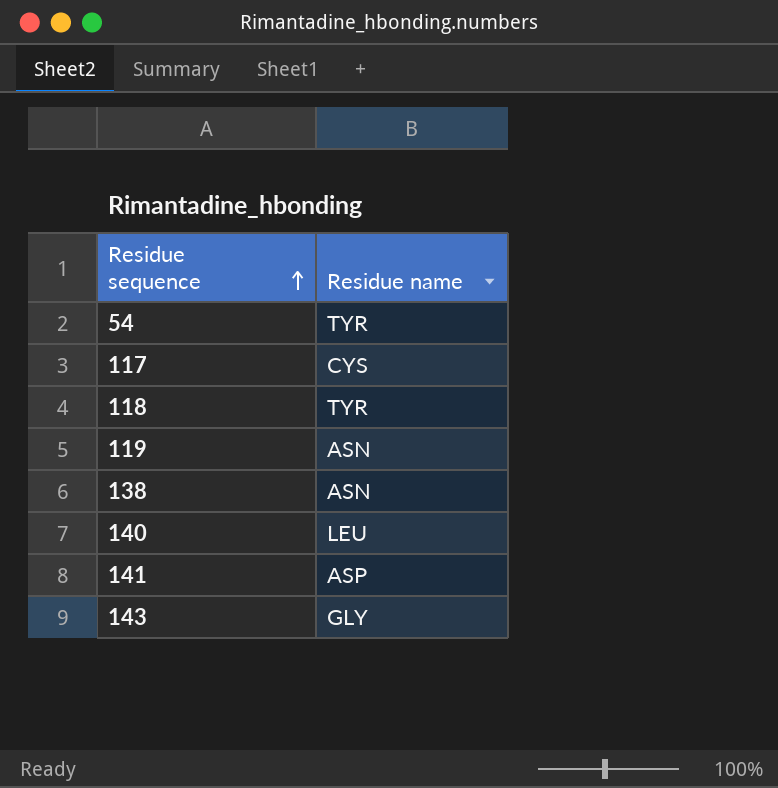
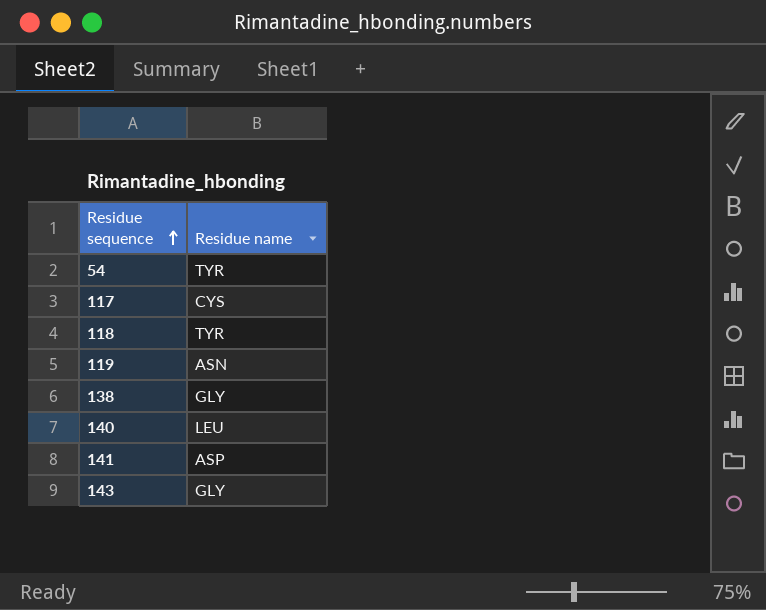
138 | Residue name: ASN -> GLY

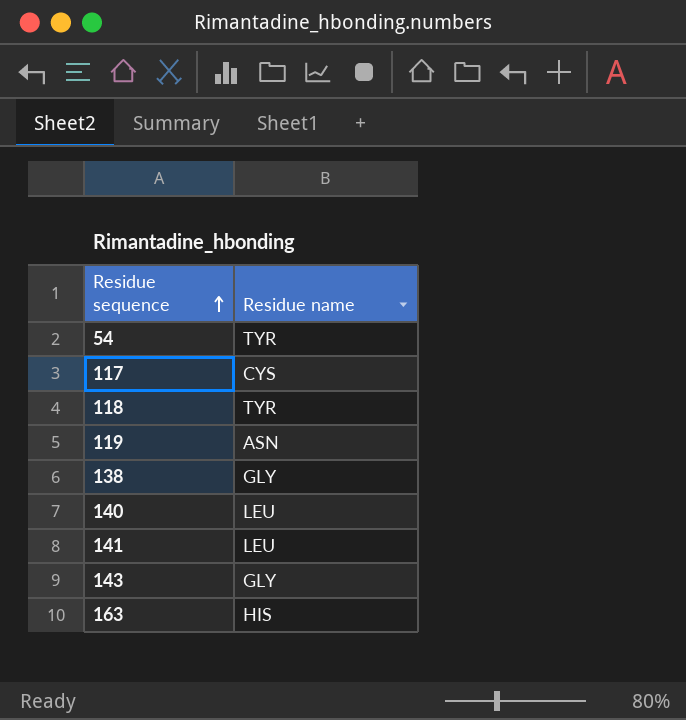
141 | Residue name: ASP -> LEU
row 163: none -> HIS

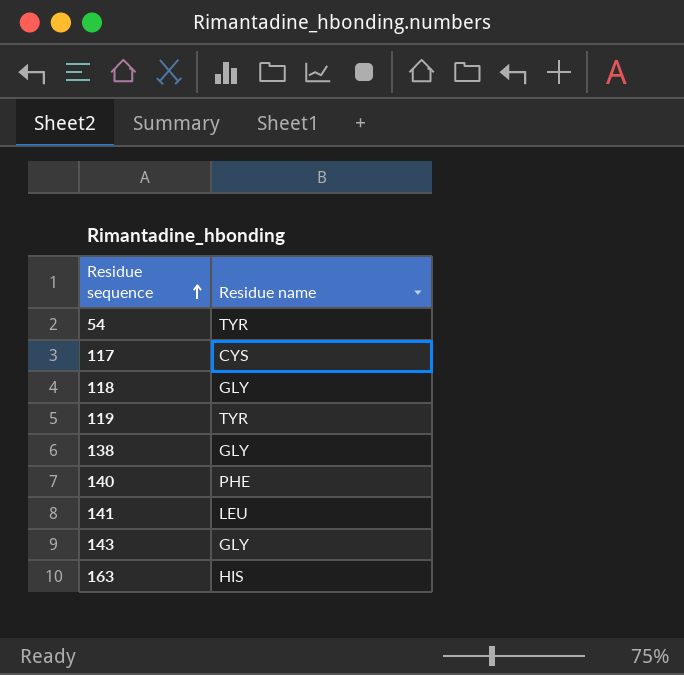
118 | Residue name: TYR -> GLY
119 | Residue name: ASN -> TYR
140 | Residue name: LEU -> PHE

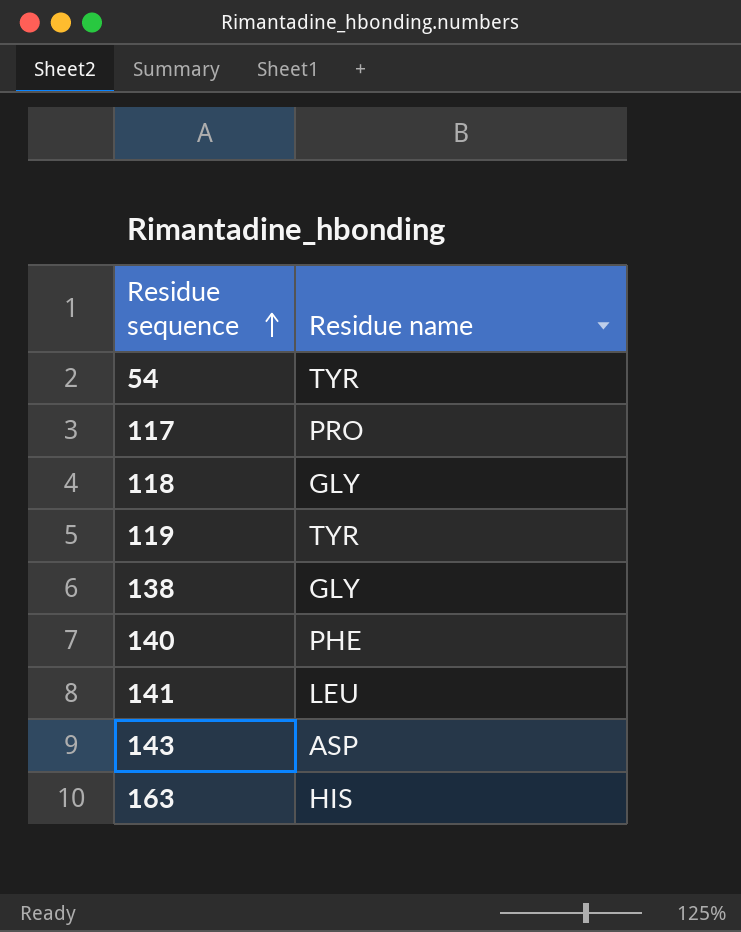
117 | Residue name: CYS -> PRO
143 | Residue name: GLY -> ASP

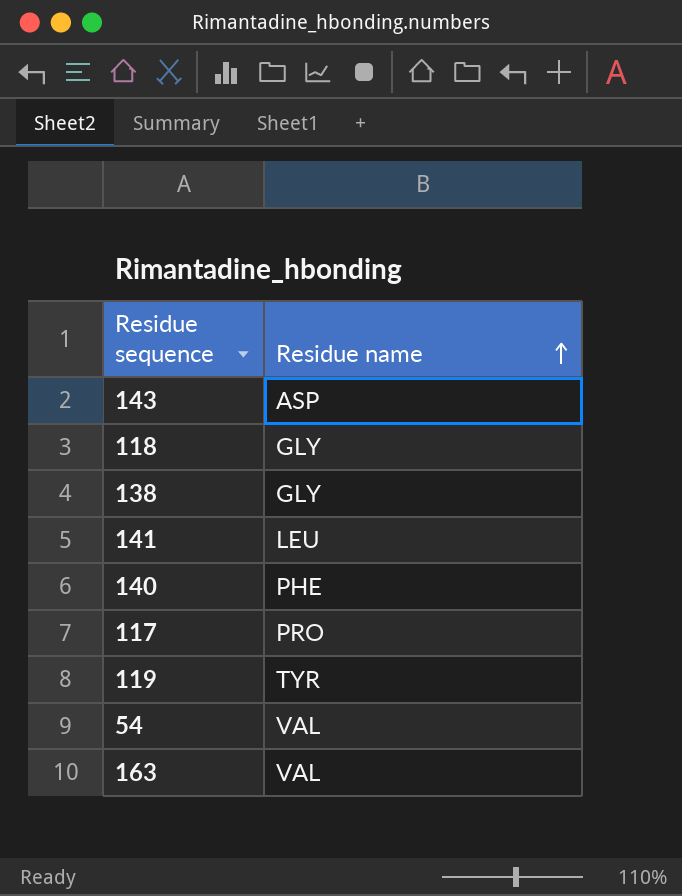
row order: Residue sequence ascending -> Residue name ascending
54 | Residue name: TYR -> VAL
163 | Residue name: HIS -> VAL

